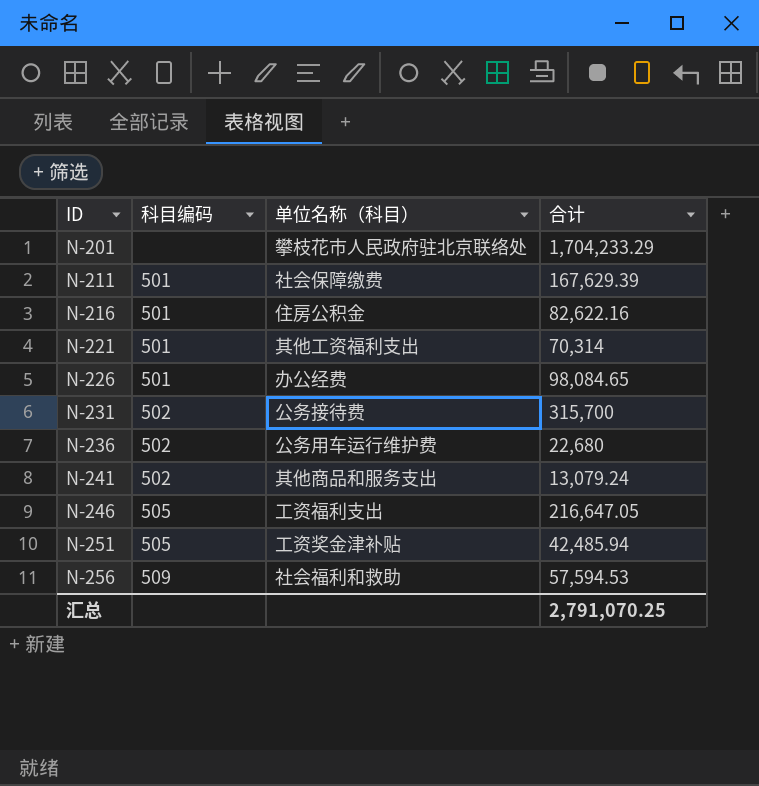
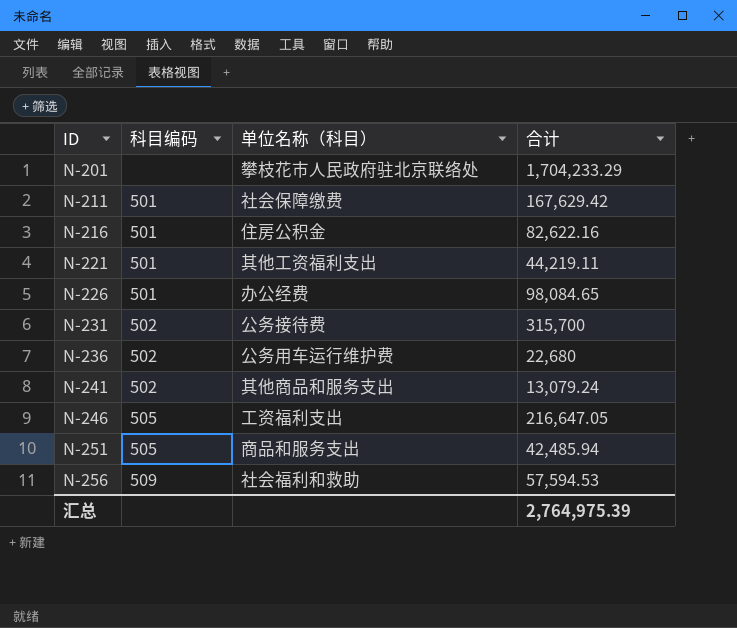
N-211 | 合计: 167,629.39 -> 167,629.42
N-221 | 合计: 70,314 -> 44,219.11
N-251 | 单位名称（科目）: 工资奖金津补贴 -> 商品和服务支出
汇总 | 合计: 2,791,070.25 -> 2,764,975.39

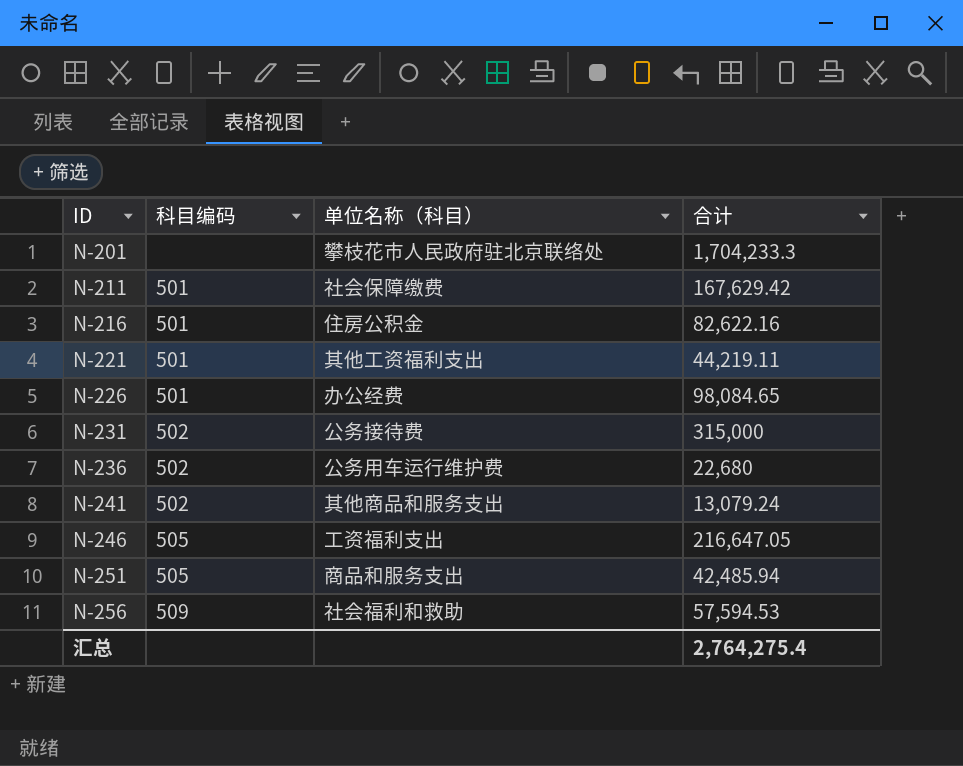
N-201 | 合计: 1,704,233.29 -> 1,704,233.3
N-231 | 合计: 315,700 -> 315,000
汇总 | 合计: 2,764,975.39 -> 2,764,275.4

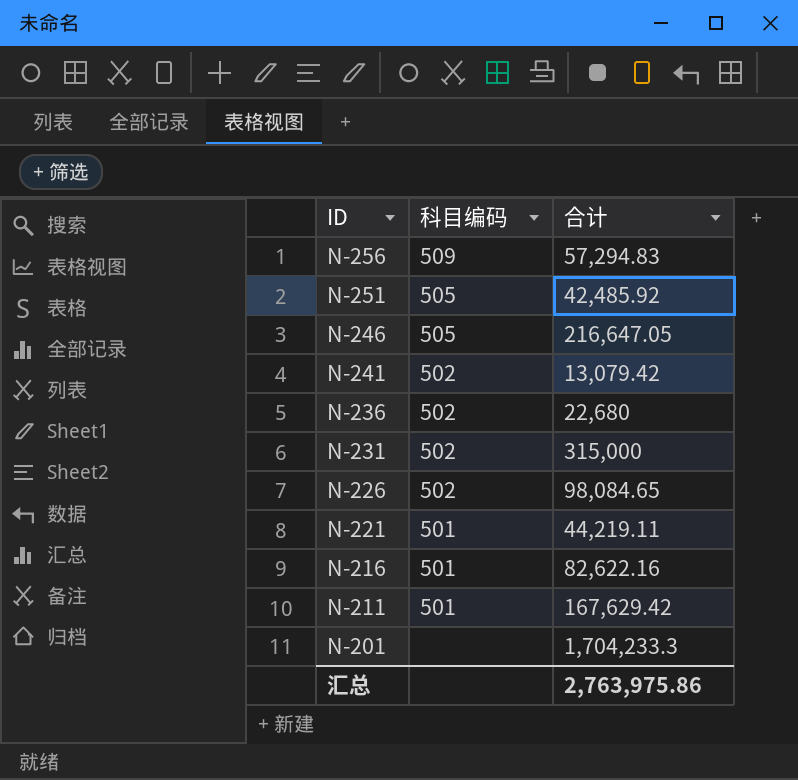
row order: ID ascending -> ID descending
column 单位名称（科目） | position: 3 -> none
N-256 | 合计: 57,594.53 -> 57,294.83
N-251 | 合计: 42,485.94 -> 42,485.92
N-241 | 合计: 13,079.24 -> 13,079.42
N-226 | 科目编码: 501 -> 502
汇总 | 合计: 2,764,275.4 -> 2,763,975.86

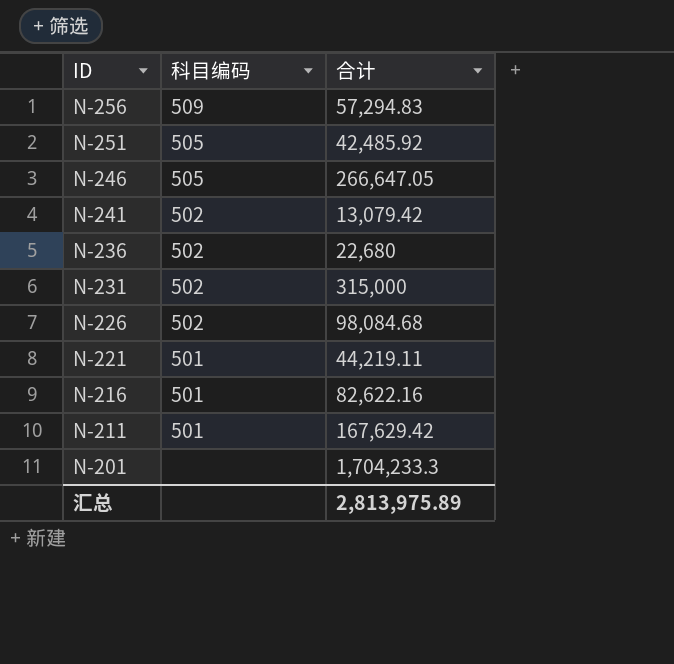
N-246 | 合计: 216,647.05 -> 266,647.05
N-226 | 合计: 98,084.65 -> 98,084.68
汇总 | 合计: 2,763,975.86 -> 2,813,975.89

